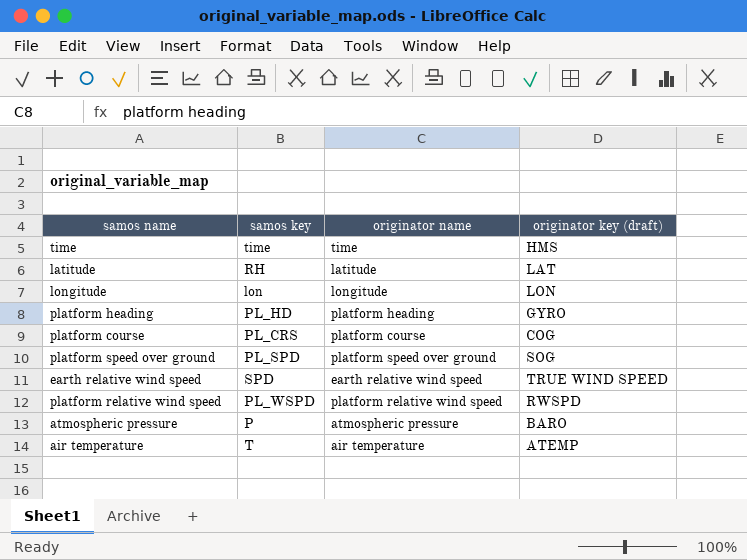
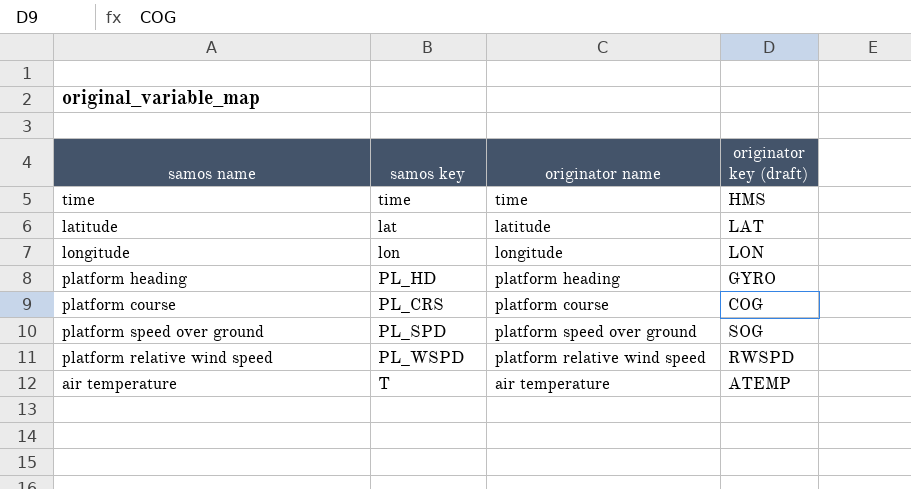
row earth relative wind speed: SPD | earth relative wind speed | TRUE WIND SPEED -> none
row atmospheric pressure: P | atmospheric pressure | BARO -> none
latitude | samos key: RH -> lat

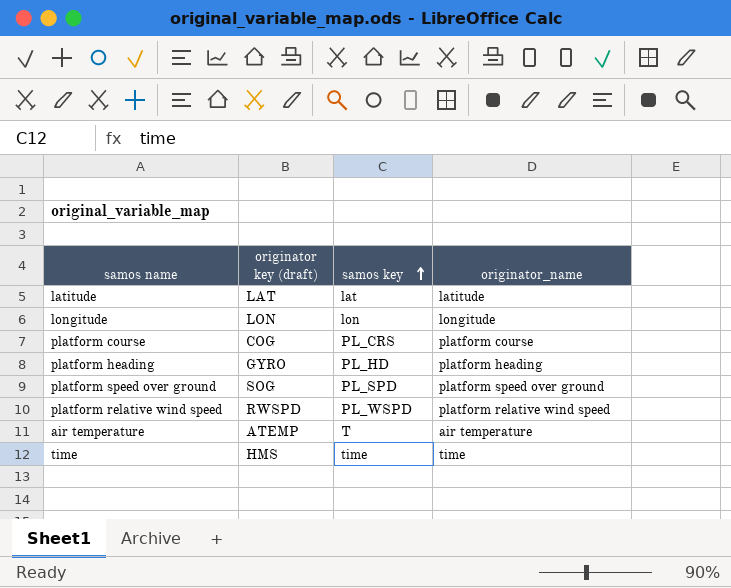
row order: none -> samos key ascending
column originator key (draft) | position: 4 -> 2
column name: originator name -> originator_name

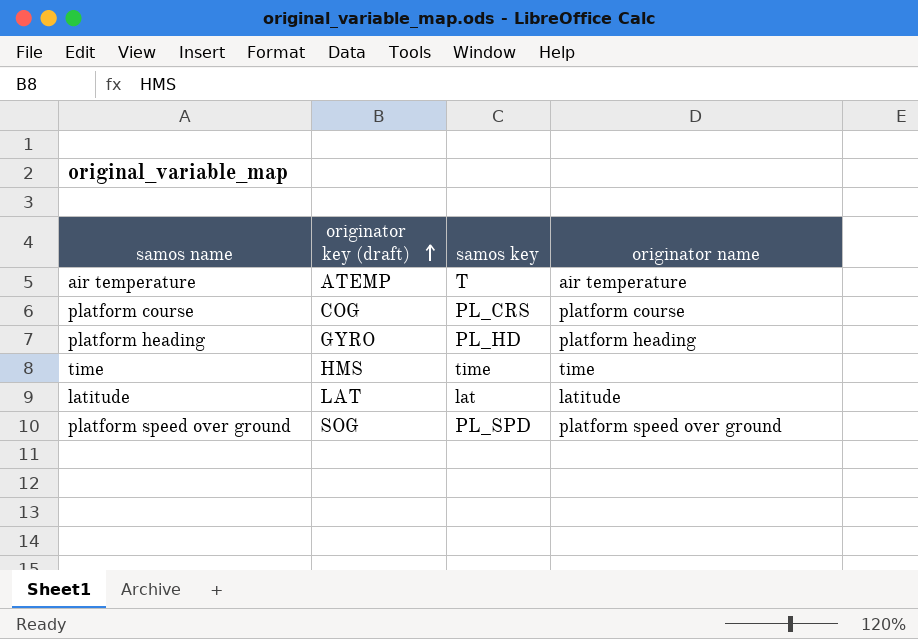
row order: samos key ascending -> originator key (draft) ascending
column name: originator_name -> originator name
row longitude: LON | lon | longitude -> none
row platform relative wind speed: RWSPD | PL_WSPD | platform relative wind speed -> none

